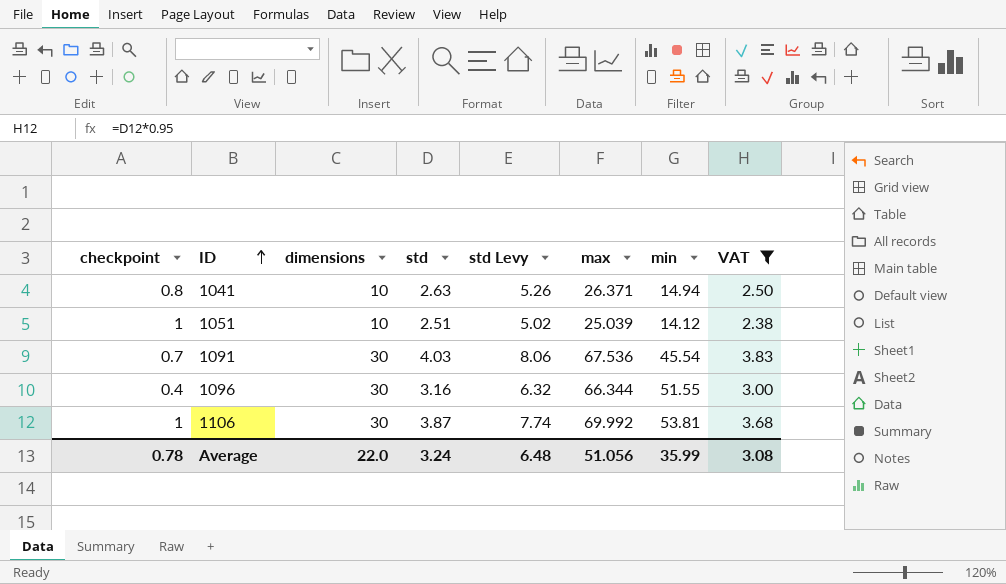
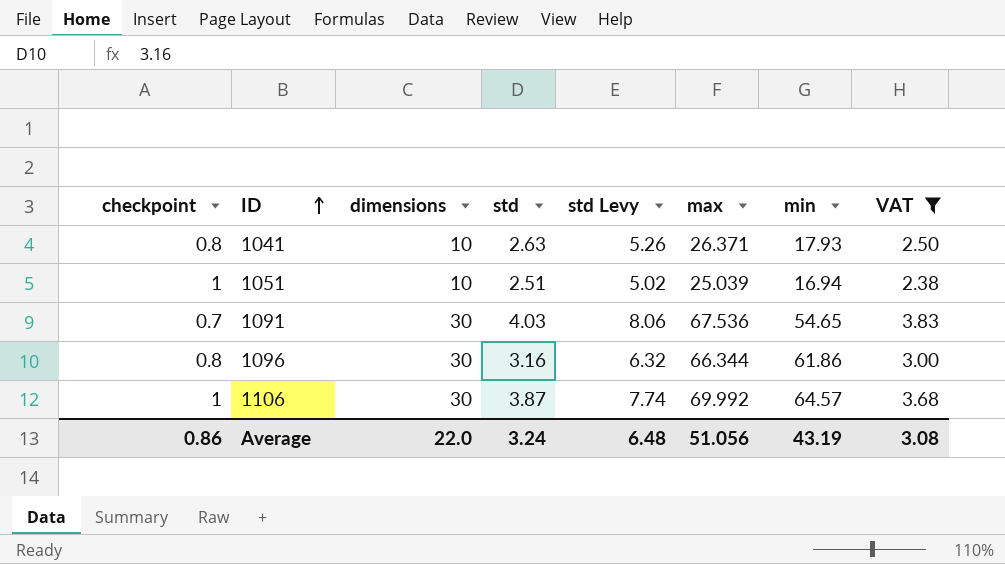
1041 | min: 14.94 -> 17.93
1051 | min: 14.12 -> 16.94
1091 | min: 45.54 -> 54.65
1096 | checkpoint: 0.4 -> 0.8
1096 | min: 51.55 -> 61.86
1106 | min: 53.81 -> 64.57
Average | checkpoint: 0.78 -> 0.86
Average | min: 35.99 -> 43.19

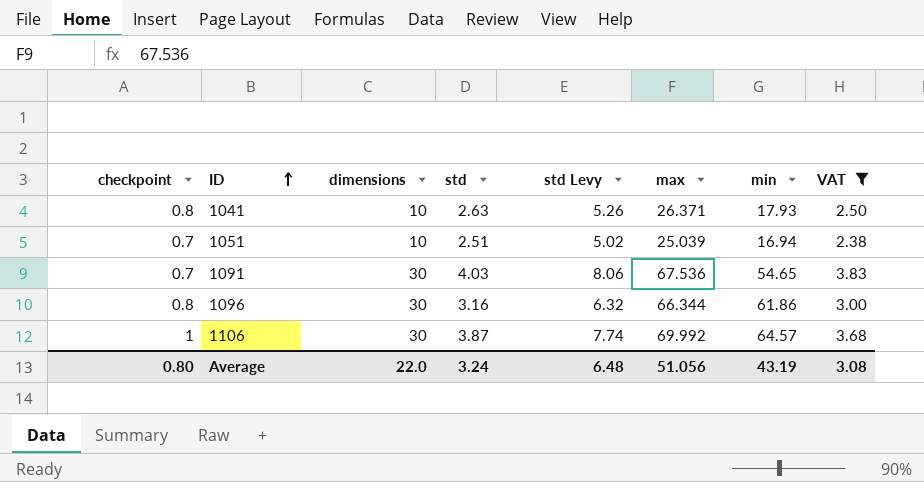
1051 | checkpoint: 1 -> 0.7
Average | checkpoint: 0.86 -> 0.80

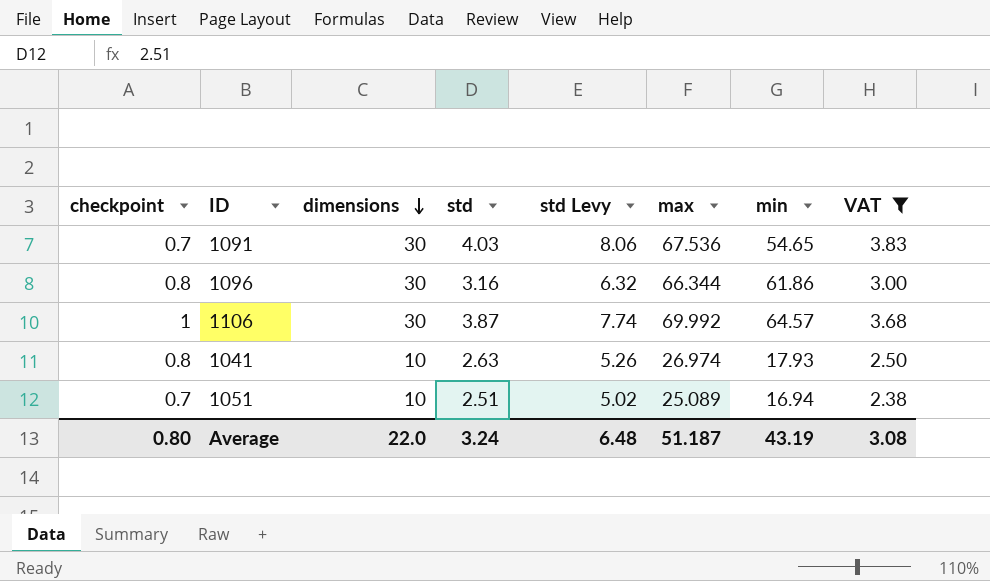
row order: ID ascending -> dimensions descending
1041 | max: 26.371 -> 26.974
1051 | max: 25.039 -> 25.089
Average | max: 51.056 -> 51.187

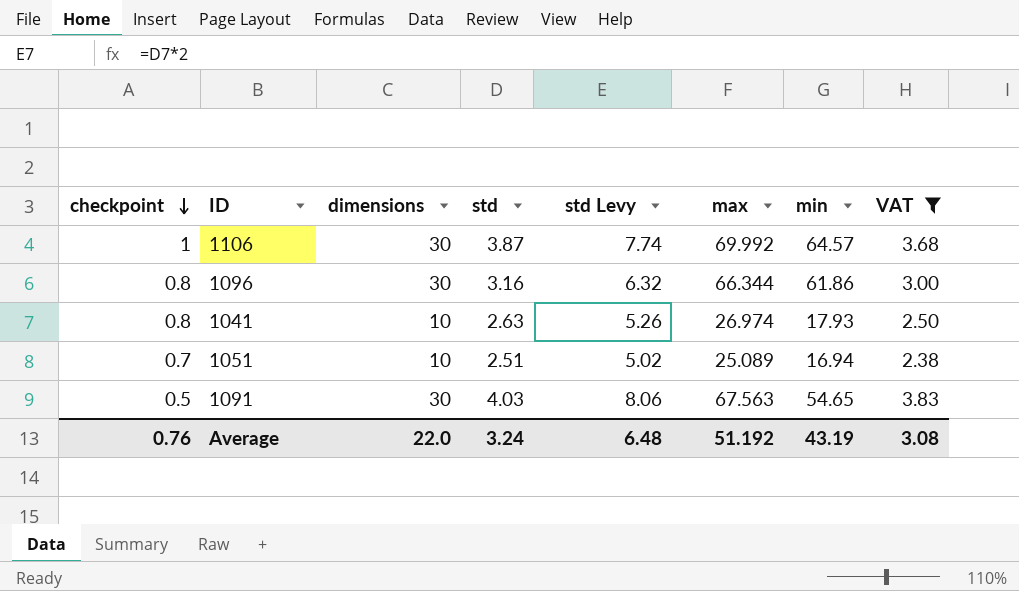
row order: dimensions descending -> checkpoint descending
1091 | checkpoint: 0.7 -> 0.5
1091 | max: 67.536 -> 67.563
Average | checkpoint: 0.80 -> 0.76
Average | max: 51.187 -> 51.192

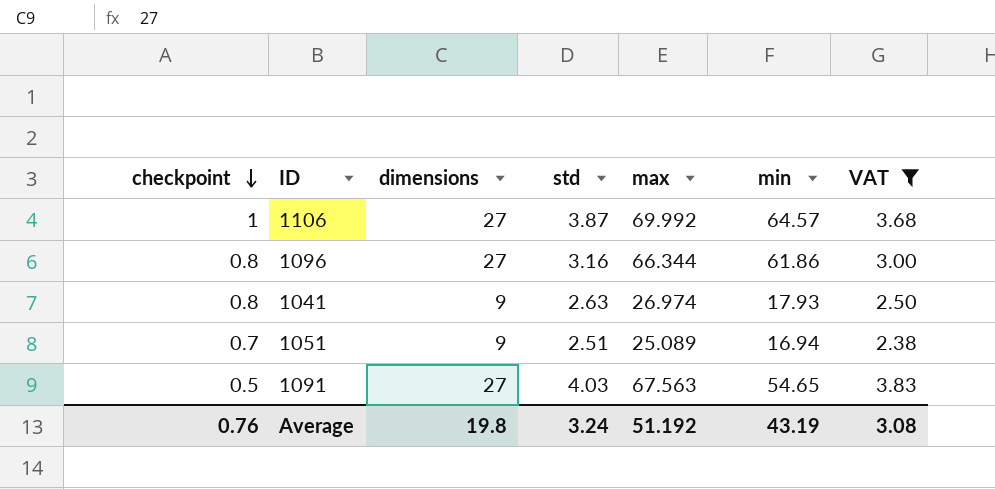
column std Levy | formula: [std] * 2 -> none
1106 | dimensions: 30 -> 27
1096 | dimensions: 30 -> 27
1041 | dimensions: 10 -> 9
1051 | dimensions: 10 -> 9
1091 | dimensions: 30 -> 27
Average | dimensions: 22.0 -> 19.8

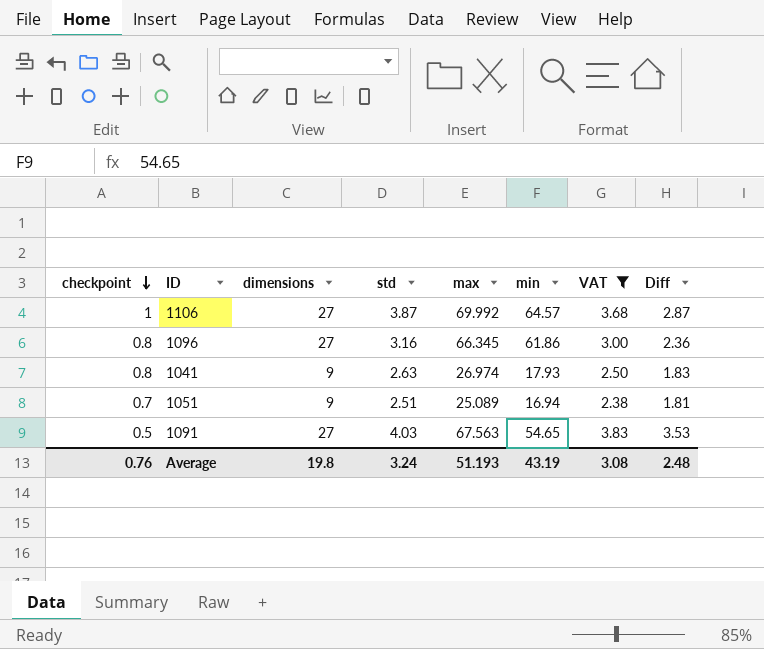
column Diff | formula: none -> [std] - [checkpoint]
1096 | max: 66.344 -> 66.345
Average | max: 51.192 -> 51.193

